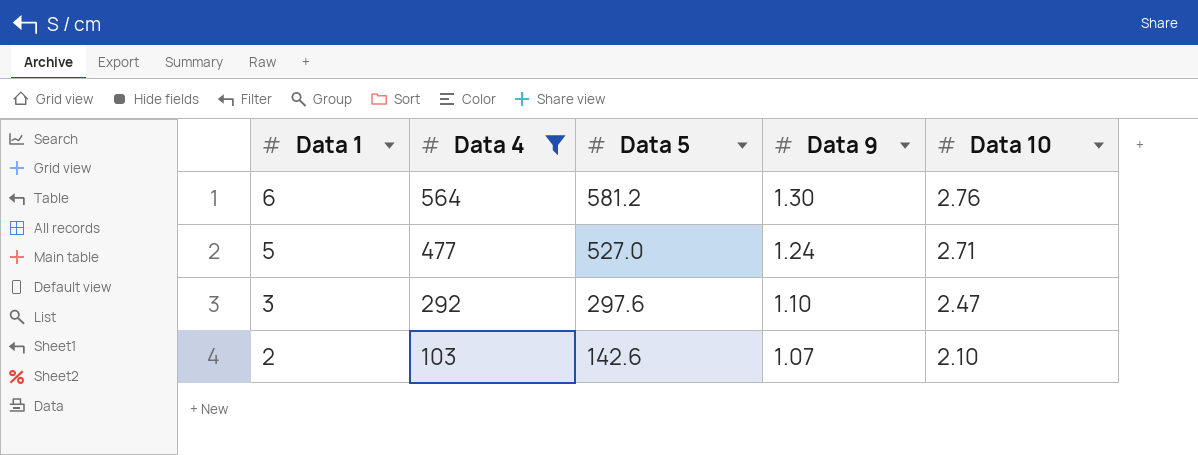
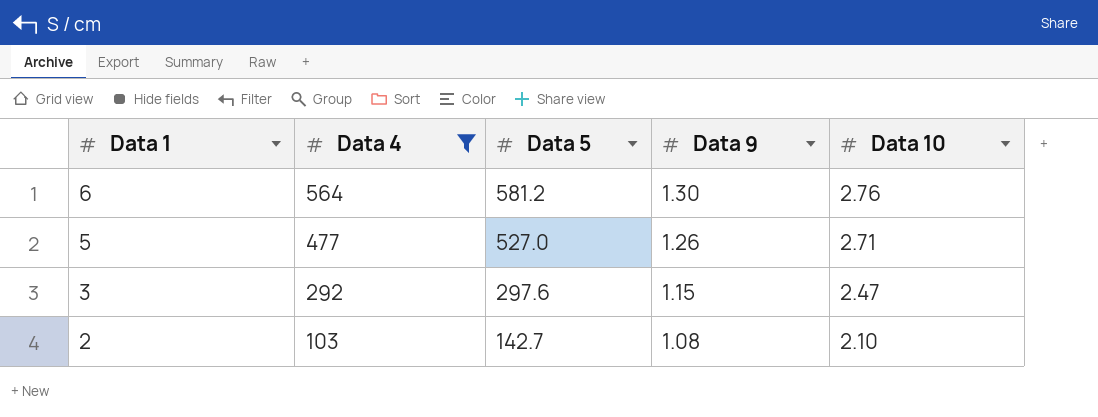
5 | Data 9: 1.24 -> 1.26
3 | Data 9: 1.10 -> 1.15
2 | Data 5: 142.6 -> 142.7
2 | Data 9: 1.07 -> 1.08

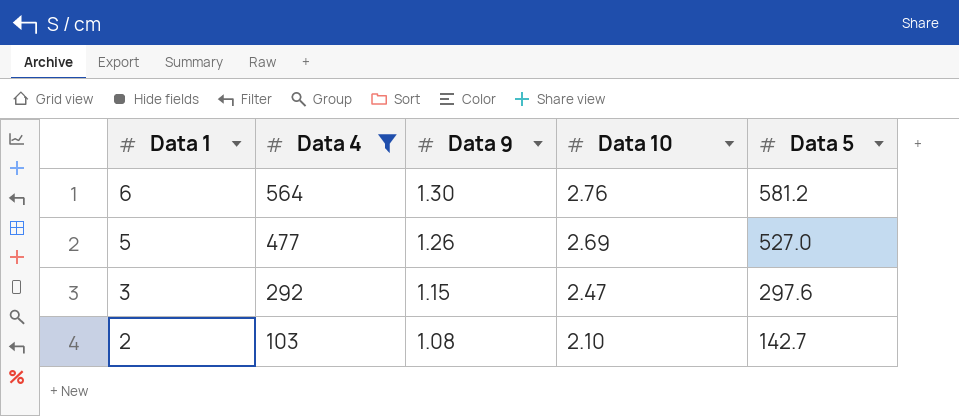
column Data 5 | position: 3 -> 5
5 | Data 10: 2.71 -> 2.69

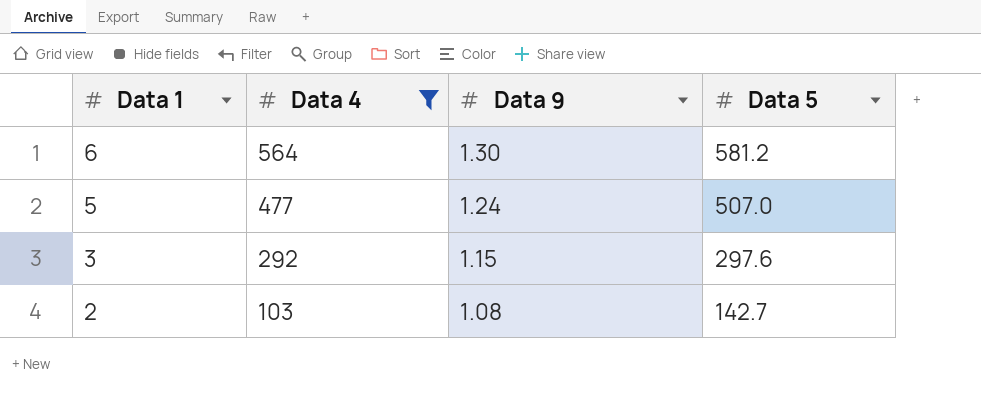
column Data 10 | position: 4 -> none
5 | Data 9: 1.26 -> 1.24
5 | Data 5: 527.0 -> 507.0

